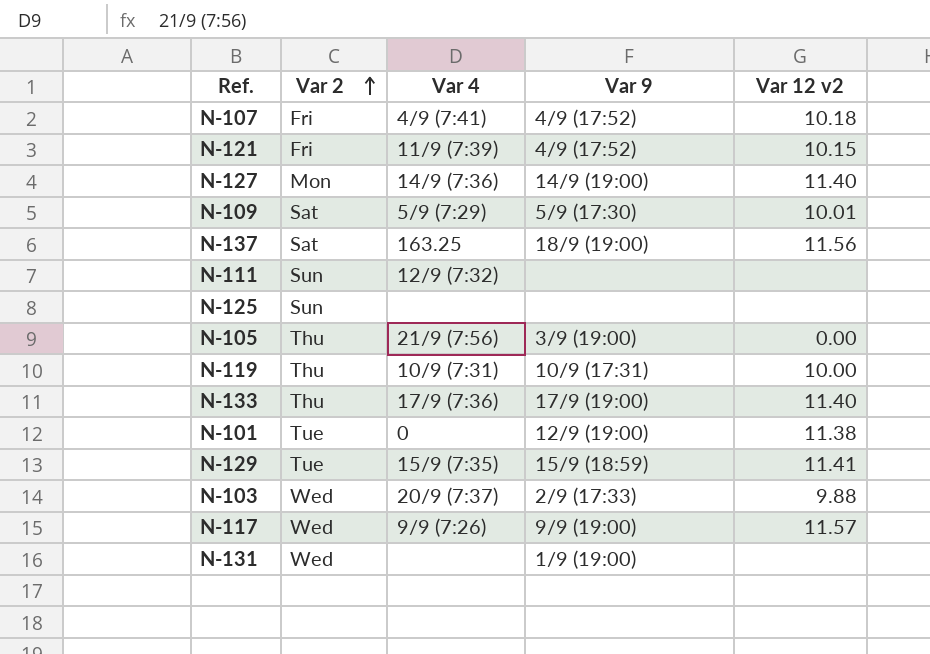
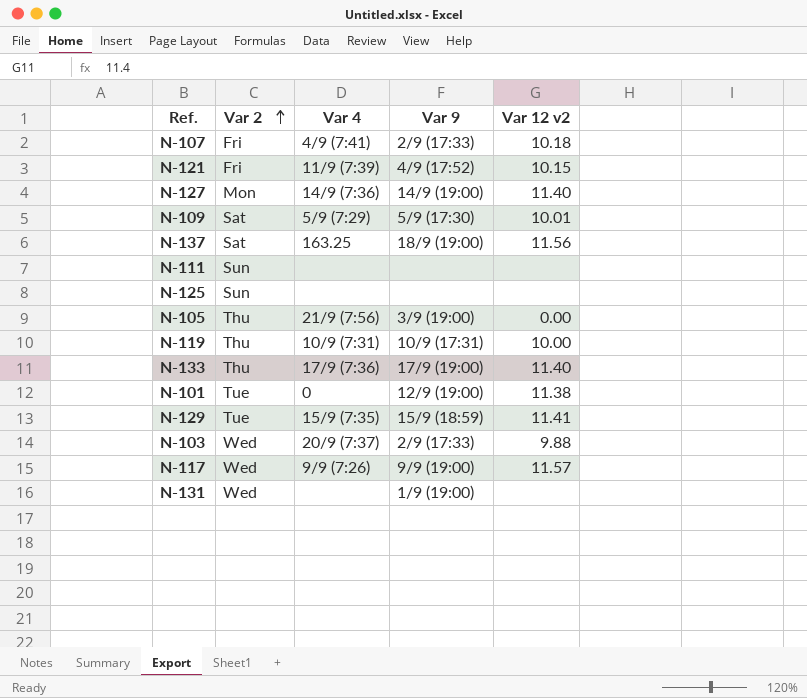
N-107 | Var 9: 4/9 (17:52) -> 2/9 (17:33)
N-111 | Var 4: 12/9 (7:32) -> none

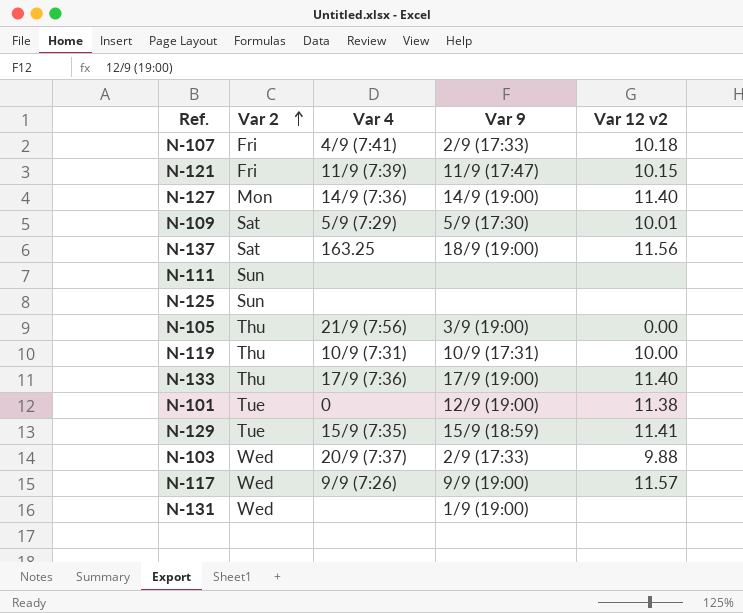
N-121 | Var 9: 4/9 (17:52) -> 11/9 (17:47)

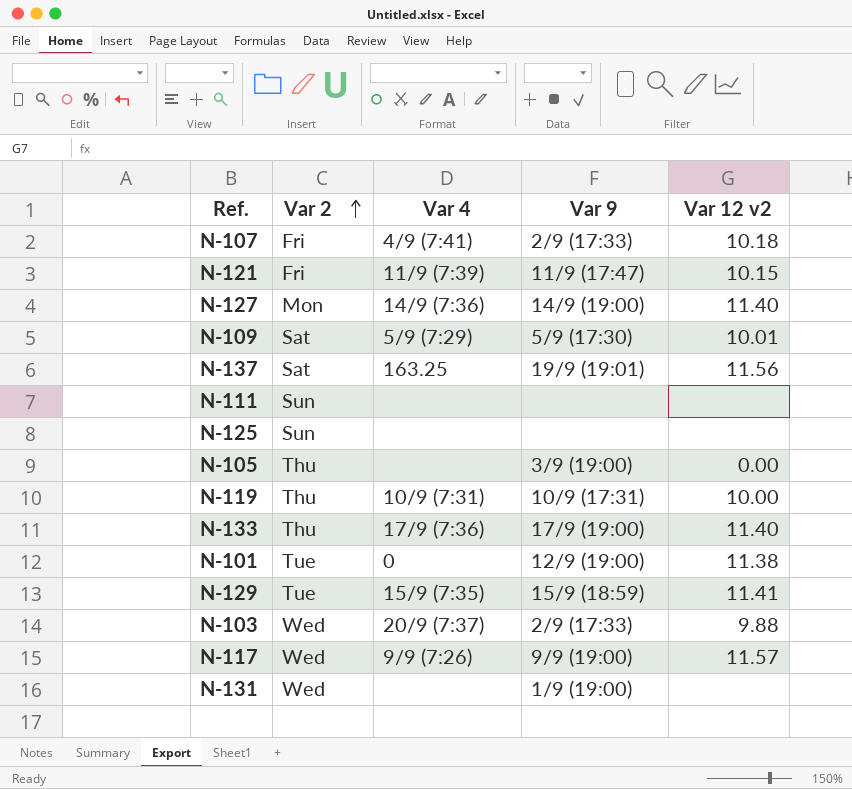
N-137 | Var 9: 18/9 (19:00) -> 19/9 (19:01)
N-105 | Var 4: 21/9 (7:56) -> none

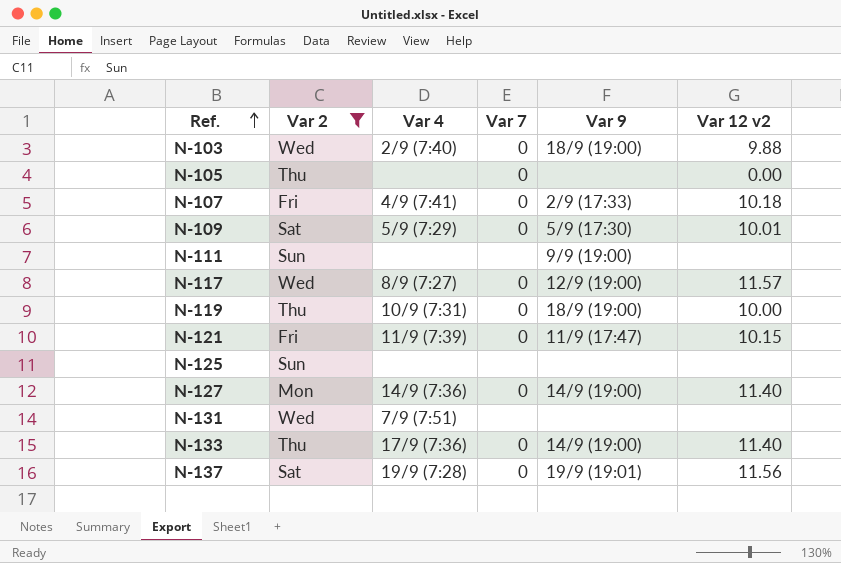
filter: none -> Var 2 != Tue
row order: Var 2 ascending -> Ref. ascending
column Var 7 | position: none -> 4
N-103 | Var 4: 20/9 (7:37) -> 2/9 (7:40)
N-103 | Var 9: 2/9 (17:33) -> 18/9 (19:00)
N-105 | Var 9: 3/9 (19:00) -> none
N-111 | Var 9: none -> 9/9 (19:00)
N-117 | Var 4: 9/9 (7:26) -> 8/9 (7:27)
N-117 | Var 9: 9/9 (19:00) -> 12/9 (19:00)
N-119 | Var 9: 10/9 (17:31) -> 18/9 (19:00)
N-131 | Var 4: none -> 7/9 (7:51)
N-131 | Var 9: 1/9 (19:00) -> none
N-133 | Var 9: 17/9 (19:00) -> 14/9 (19:00)
N-137 | Var 4: 163.25 -> 19/9 (7:28)

